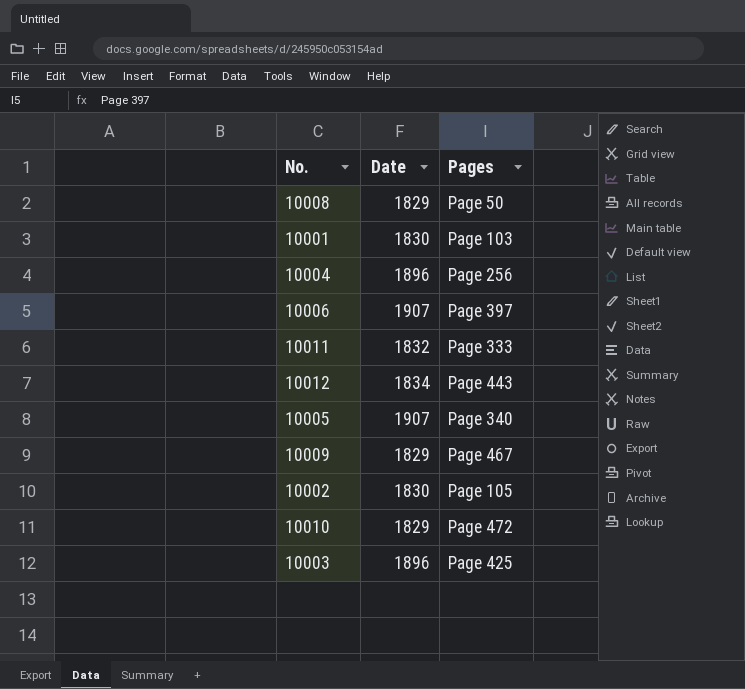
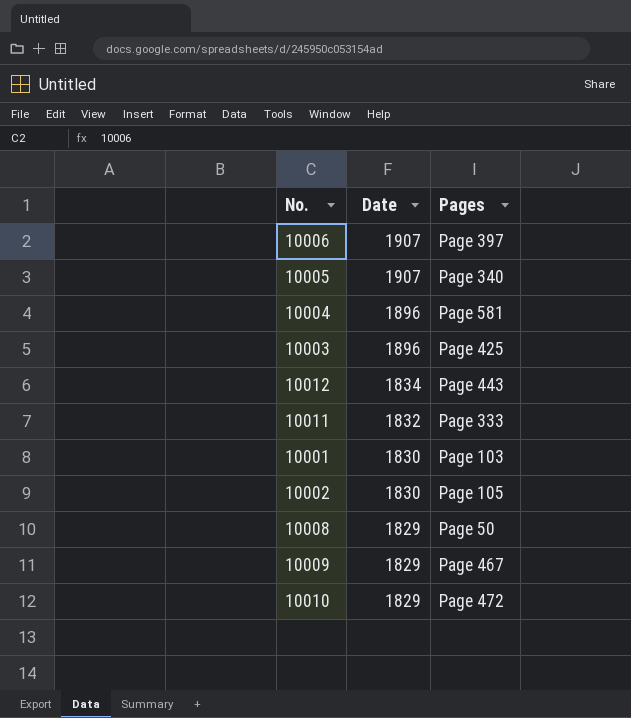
row order: none -> Date descending
10004 | Pages: Page 256 -> Page 581

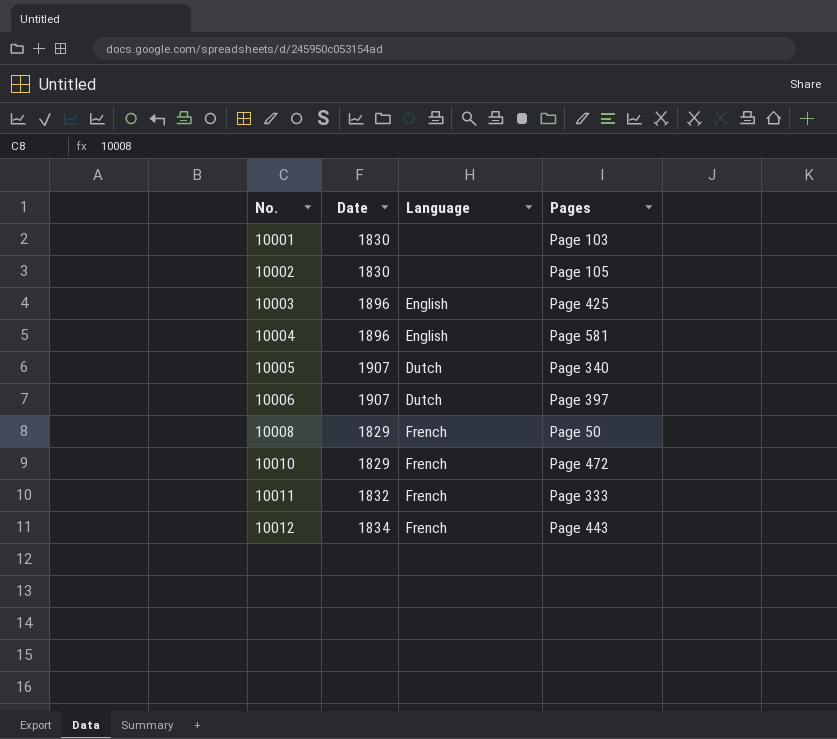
row order: Date descending -> No. ascending
column Language | position: none -> 3
row 10009: 1829 | Page 467 -> none

